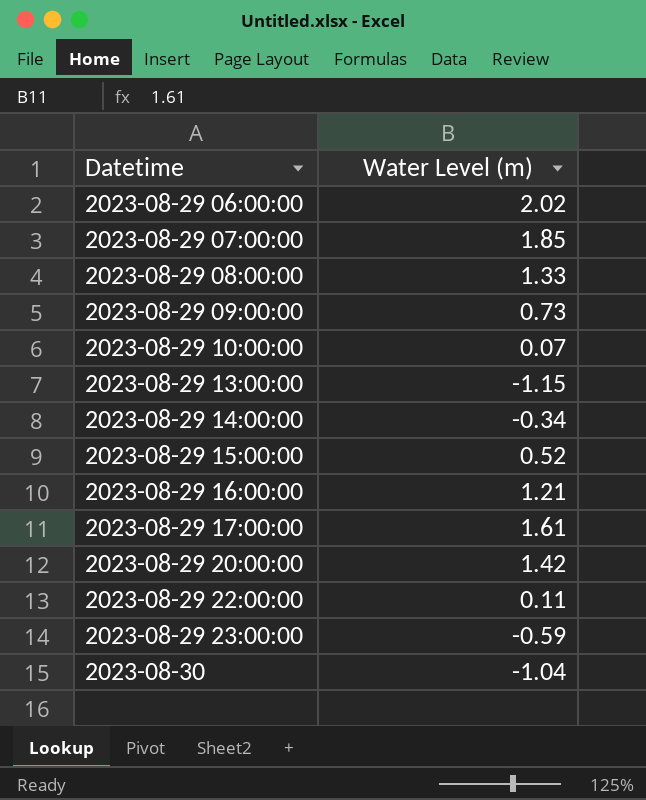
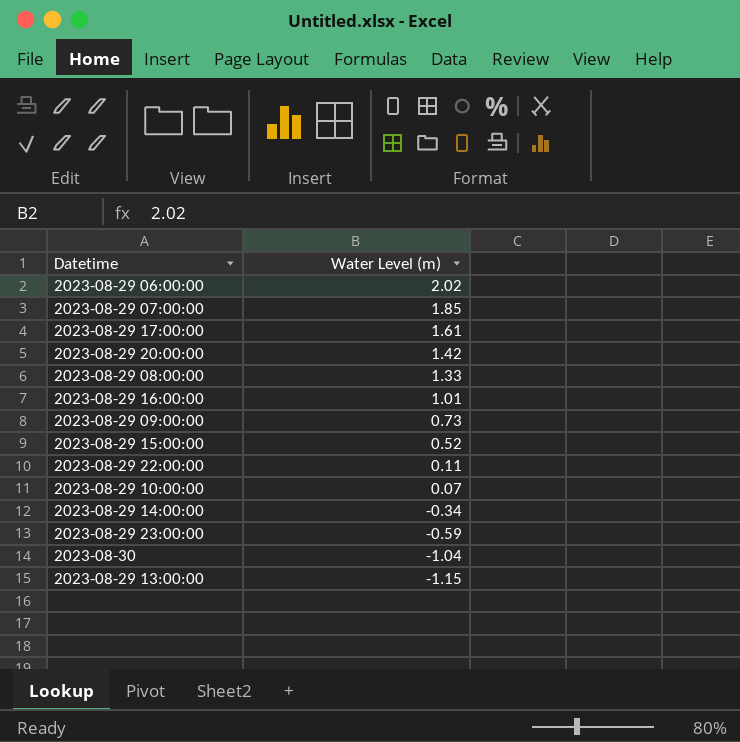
row order: Datetime ascending -> Water Level (m) descending
2023-08-29 16:00:00 | Water Level (m): 1.21 -> 1.01

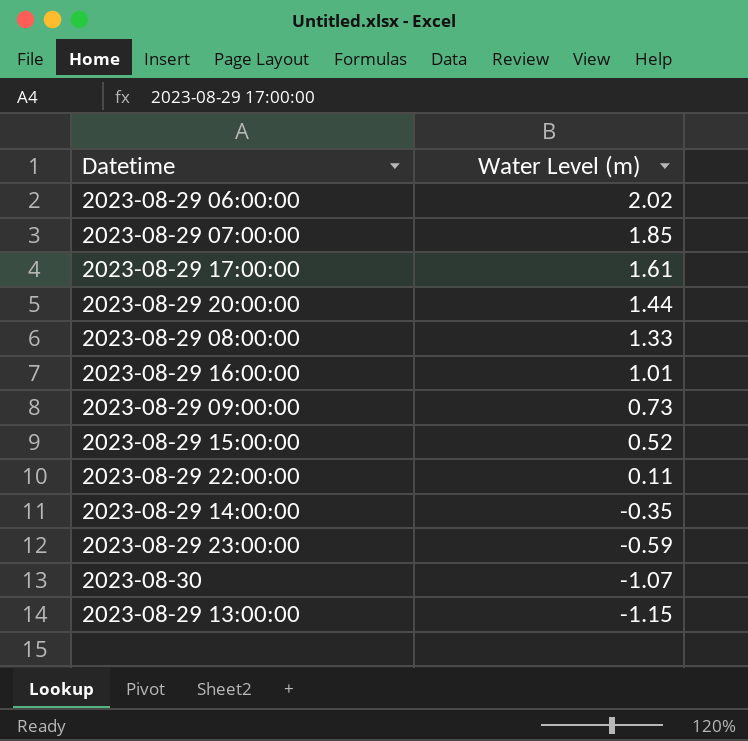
row 2023-08-29 10:00:00: 0.07 -> none
2023-08-29 20:00:00 | Water Level (m): 1.42 -> 1.44
2023-08-29 14:00:00 | Water Level (m): -0.34 -> -0.35
2023-08-30 | Water Level (m): -1.04 -> -1.07

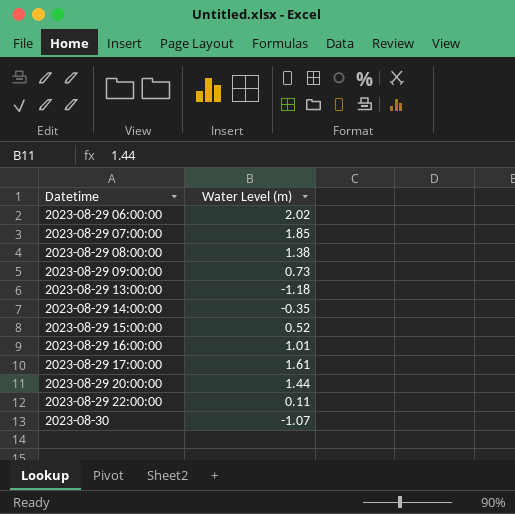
row order: Water Level (m) descending -> Datetime ascending
row 2023-08-29 23:00:00: -0.59 -> none
2023-08-29 08:00:00 | Water Level (m): 1.33 -> 1.38
2023-08-29 13:00:00 | Water Level (m): -1.15 -> -1.18

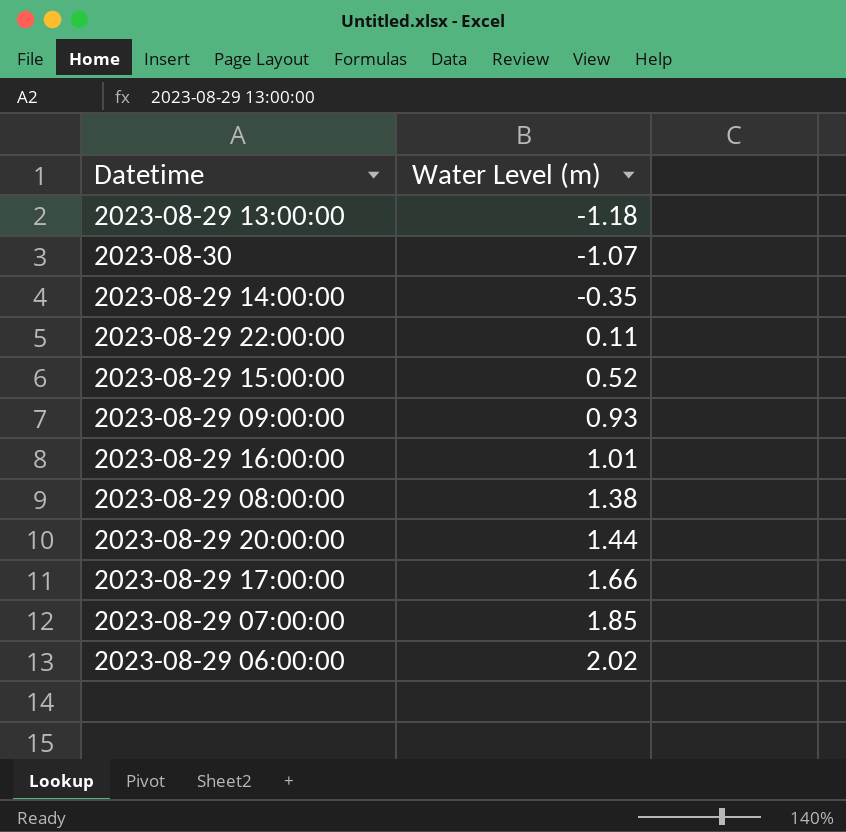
row order: Datetime ascending -> Water Level (m) ascending
2023-08-29 09:00:00 | Water Level (m): 0.73 -> 0.93
2023-08-29 17:00:00 | Water Level (m): 1.61 -> 1.66

